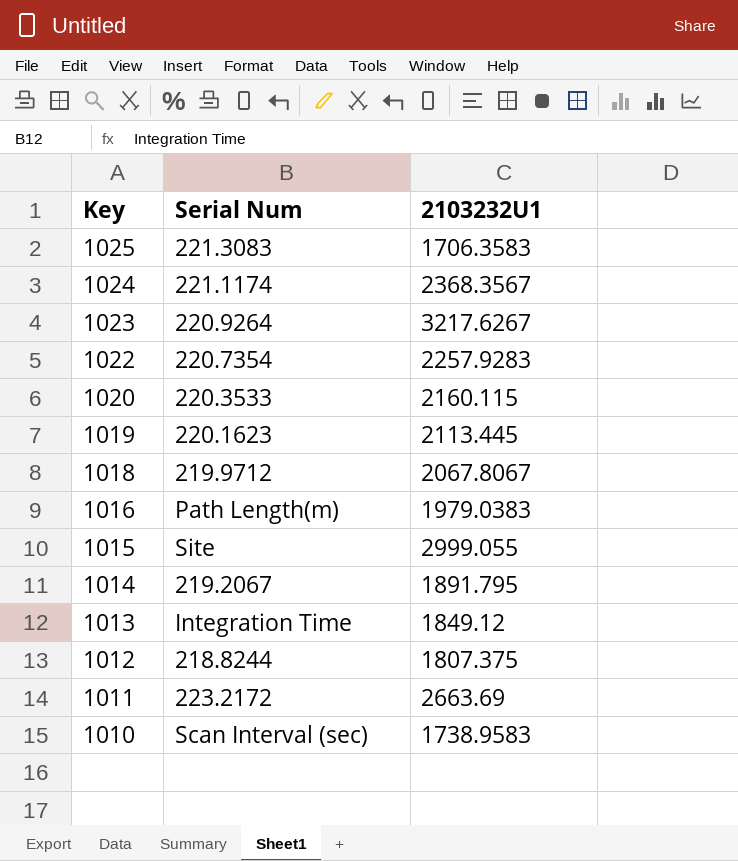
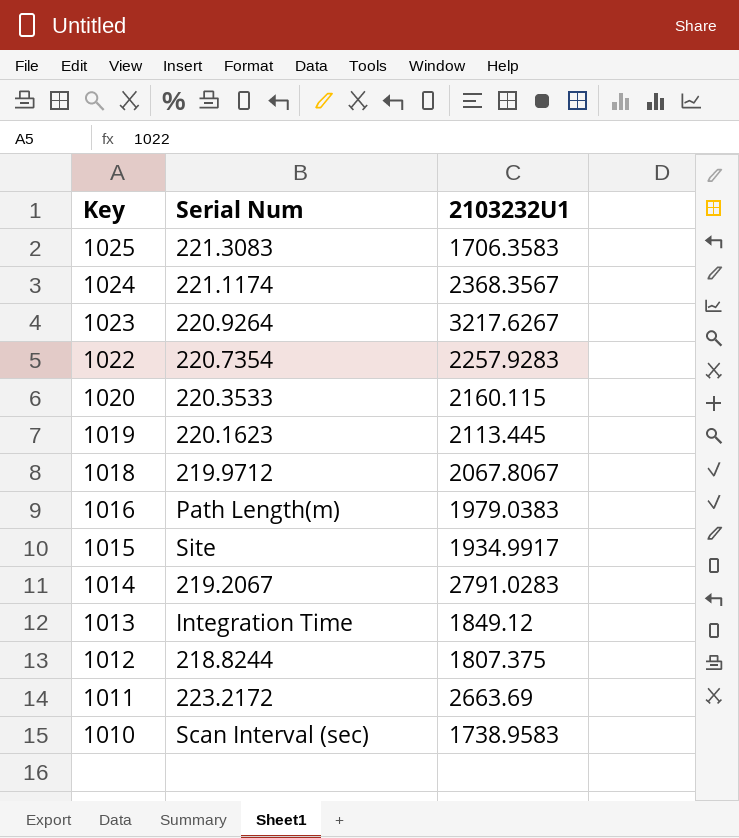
1015 | 2103232U1: 2999.055 -> 1934.9917
1014 | 2103232U1: 1891.795 -> 2791.0283

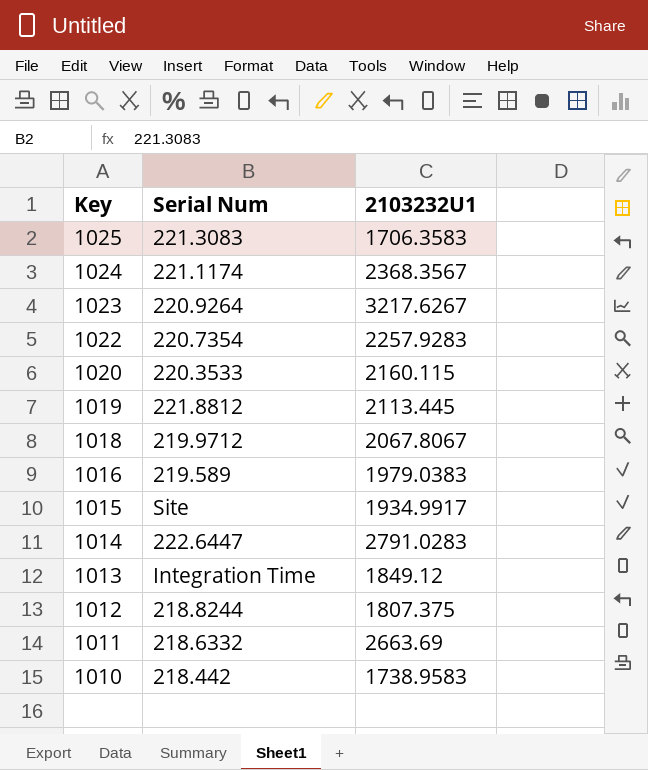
1019 | Serial Num: 220.1623 -> 221.8812
1016 | Serial Num: Path Length(m) -> 219.589
1014 | Serial Num: 219.2067 -> 222.6447
1011 | Serial Num: 223.2172 -> 218.6332
1010 | Serial Num: Scan Interval (sec) -> 218.442

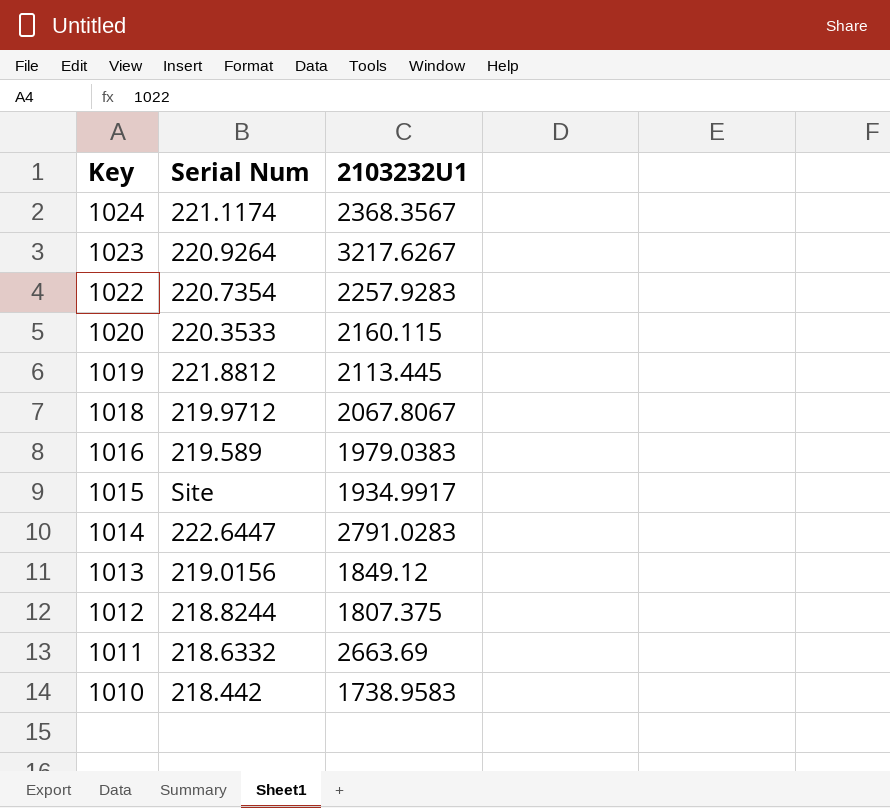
row 1025: 221.3083 | 1706.3583 -> none
1013 | Serial Num: Integration Time -> 219.0156

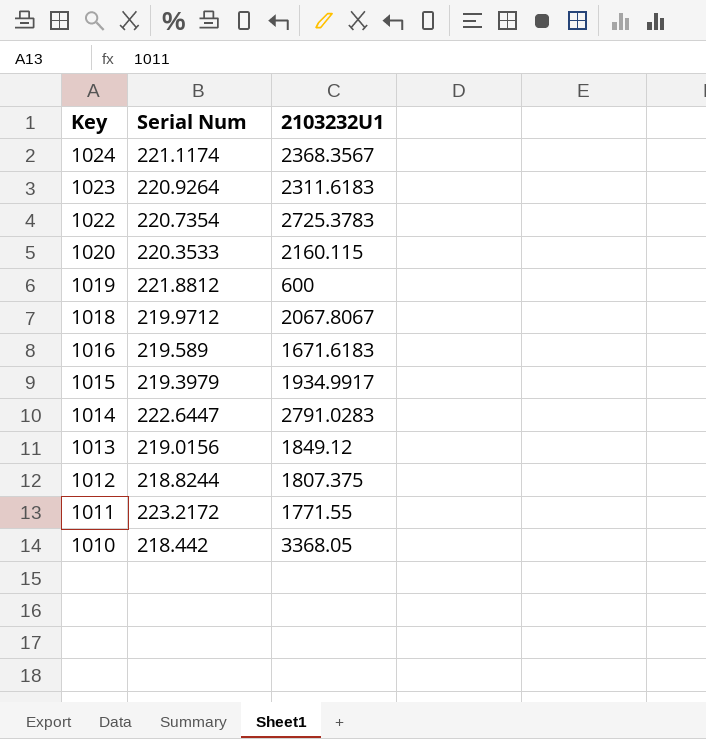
1023 | 2103232U1: 3217.6267 -> 2311.6183
1022 | 2103232U1: 2257.9283 -> 2725.3783
1019 | 2103232U1: 2113.445 -> 600
1016 | 2103232U1: 1979.0383 -> 1671.6183
1015 | Serial Num: Site -> 219.3979
1011 | Serial Num: 218.6332 -> 223.2172
1011 | 2103232U1: 2663.69 -> 1771.55
1010 | 2103232U1: 1738.9583 -> 3368.05

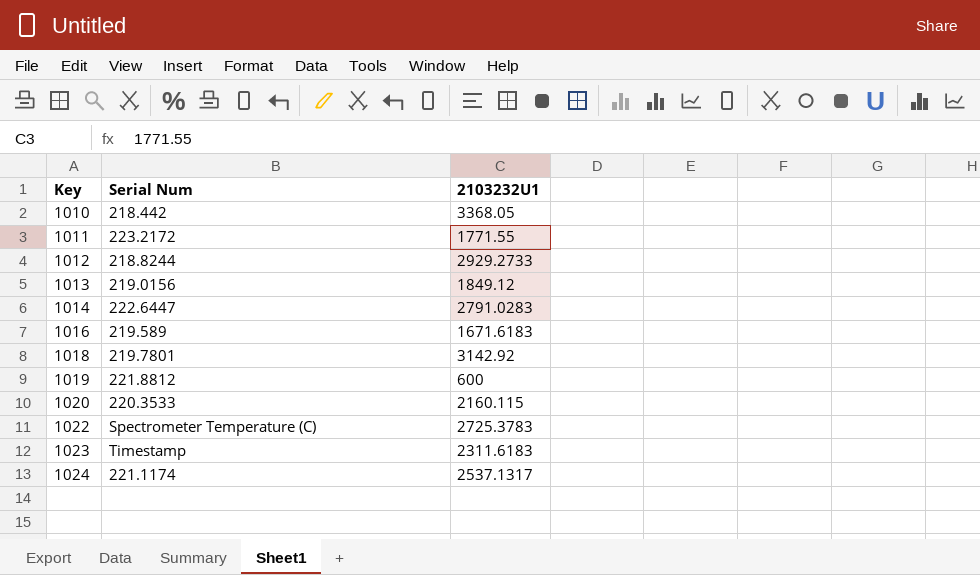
row order: Key descending -> Key ascending
row 1015: 219.3979 | 1934.9917 -> none
1012 | 2103232U1: 1807.375 -> 2929.2733
1018 | Serial Num: 219.9712 -> 219.7801
1018 | 2103232U1: 2067.8067 -> 3142.92
1022 | Serial Num: 220.7354 -> Spectrometer Temperature (C)
1023 | Serial Num: 220.9264 -> Timestamp
1024 | 2103232U1: 2368.3567 -> 2537.1317

